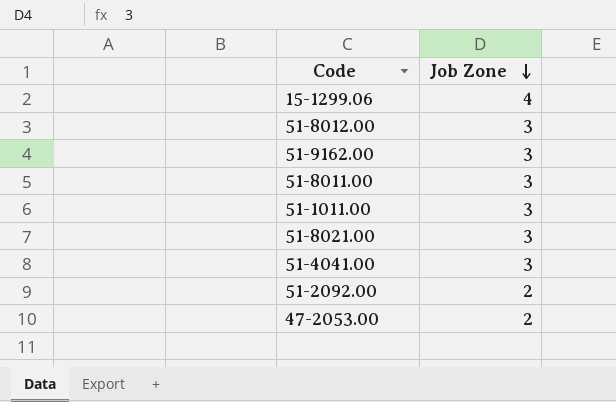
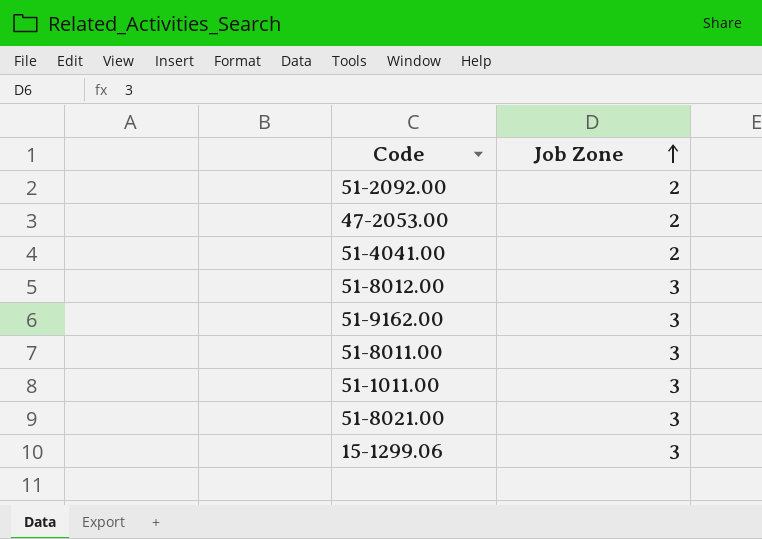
row order: Job Zone descending -> Job Zone ascending
51-4041.00 | Job Zone: 3 -> 2
15-1299.06 | Job Zone: 4 -> 3

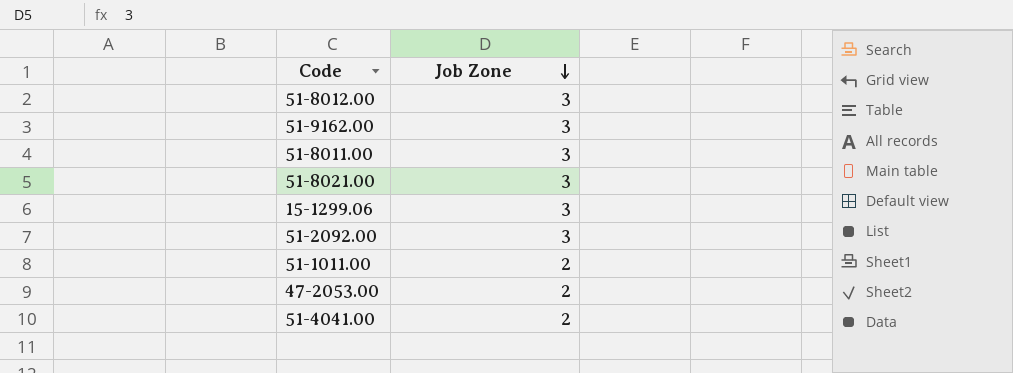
row order: Job Zone ascending -> Job Zone descending
51-2092.00 | Job Zone: 2 -> 3
51-1011.00 | Job Zone: 3 -> 2

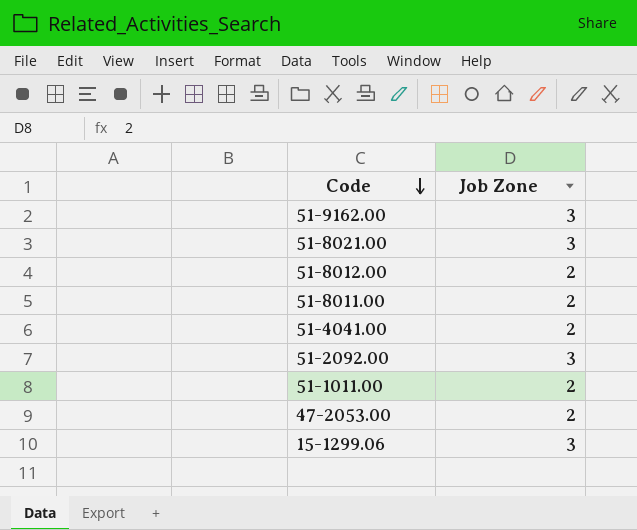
row order: Job Zone descending -> Code descending
51-8012.00 | Job Zone: 3 -> 2
51-8011.00 | Job Zone: 3 -> 2

